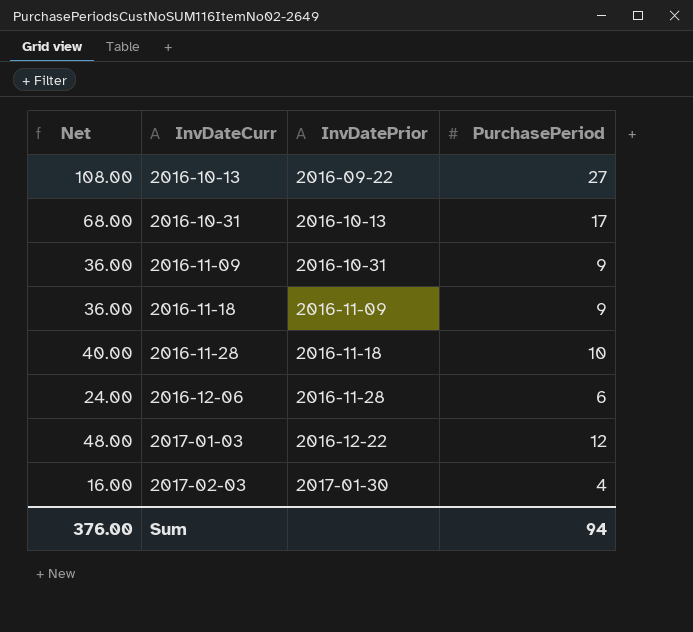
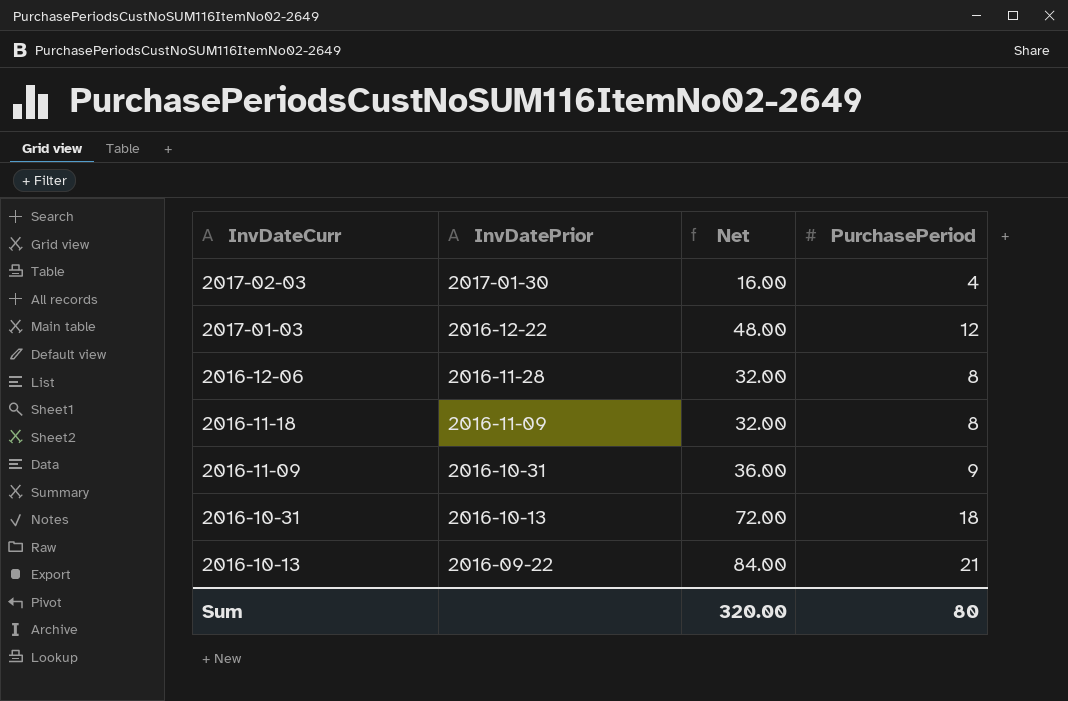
row order: InvDateCurr ascending -> InvDateCurr descending
column Net | position: 1 -> 3
row 2016-11-28: 40.00 | 2016-11-18 | 10 -> none
2016-12-06 | Net: 24.00 -> 32.00
2016-12-06 | PurchasePeriod: 6 -> 8
2016-11-18 | Net: 36.00 -> 32.00
2016-11-18 | PurchasePeriod: 9 -> 8
2016-10-31 | Net: 68.00 -> 72.00
2016-10-31 | PurchasePeriod: 17 -> 18
2016-10-13 | Net: 108.00 -> 84.00
2016-10-13 | PurchasePeriod: 27 -> 21
Sum | Net: 376.00 -> 320.00
Sum | PurchasePeriod: 94 -> 80

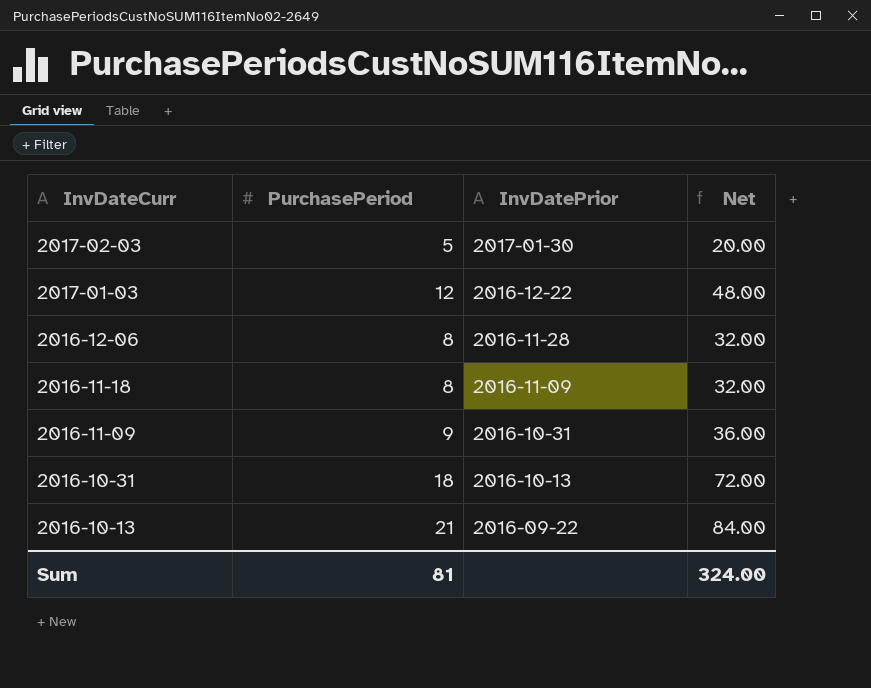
column PurchasePeriod | position: 4 -> 2
2017-02-03 | PurchasePeriod: 4 -> 5
2017-02-03 | Net: 16.00 -> 20.00
Sum | PurchasePeriod: 80 -> 81
Sum | Net: 320.00 -> 324.00

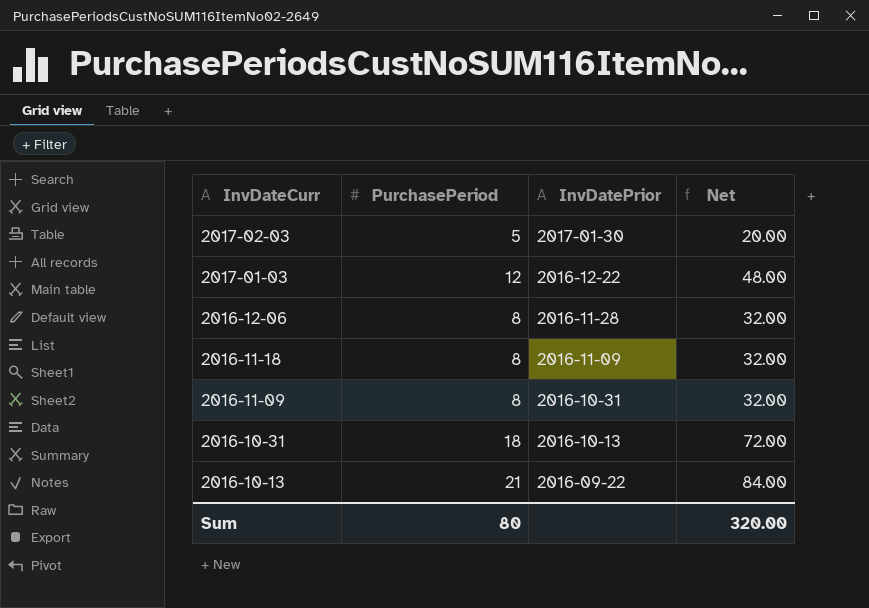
2016-11-09 | PurchasePeriod: 9 -> 8
2016-11-09 | Net: 36.00 -> 32.00
Sum | PurchasePeriod: 81 -> 80
Sum | Net: 324.00 -> 320.00

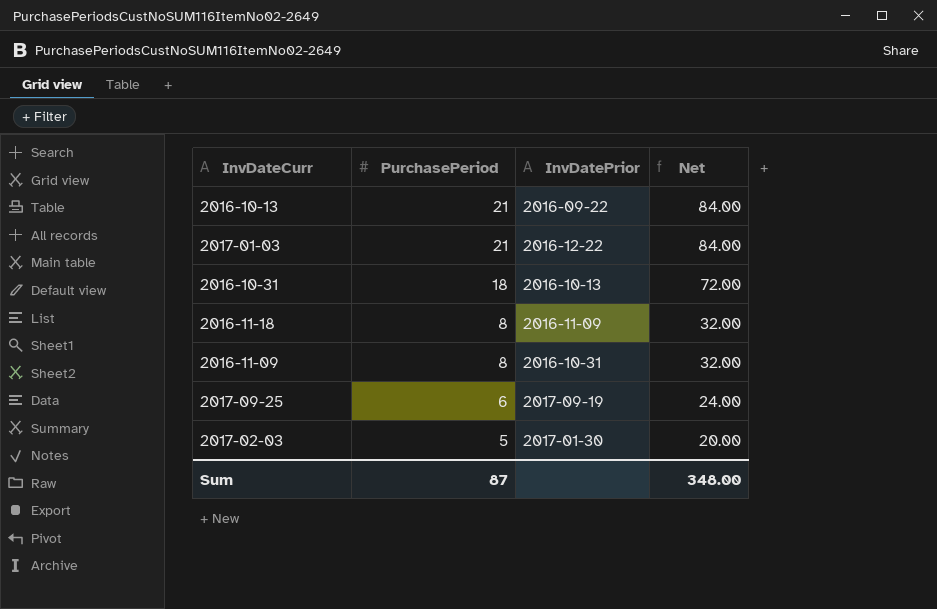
row order: InvDateCurr descending -> PurchasePeriod descending
row 2016-12-06: 8 | 2016-11-28 | 32.00 -> none
2017-01-03 | PurchasePeriod: 12 -> 21
2017-01-03 | Net: 48.00 -> 84.00
row 2017-09-25: none -> 6 | 2017-09-19 | 24.00
Sum | PurchasePeriod: 80 -> 87
Sum | Net: 320.00 -> 348.00

